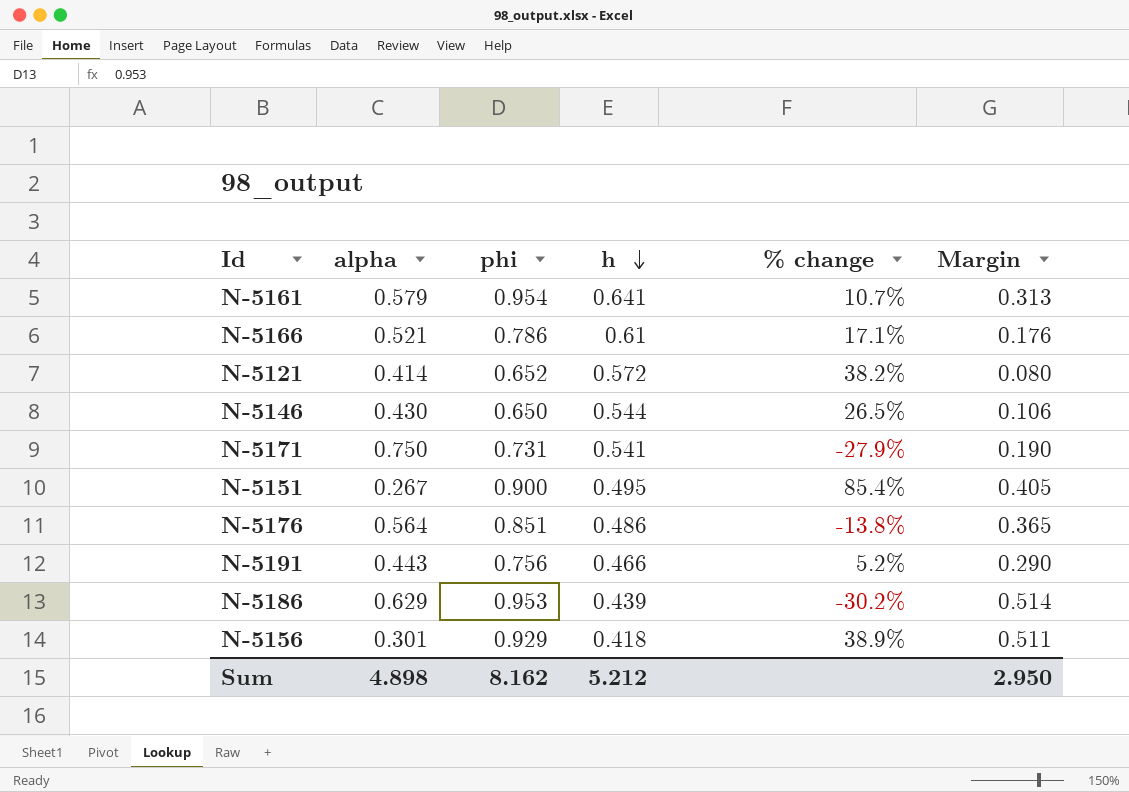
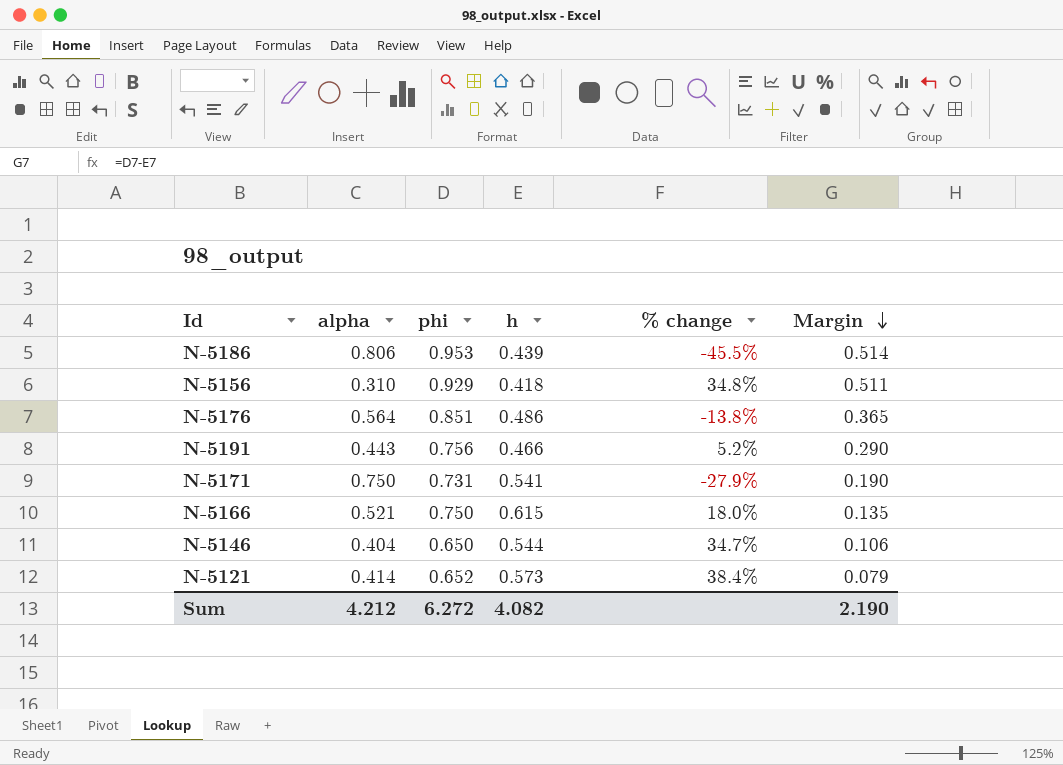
row order: h descending -> Margin descending
row N-5161: 0.579 | 0.954 | 0.641 | 10.7% | 0.313 -> none
row N-5151: 0.267 | 0.900 | 0.495 | 85.4% | 0.405 -> none
N-5186 | alpha: 0.629 -> 0.806
N-5186 | % change: -30.2% -> -45.5%
N-5156 | alpha: 0.301 -> 0.310
N-5156 | % change: 38.9% -> 34.8%
N-5166 | phi: 0.786 -> 0.750
N-5166 | h: 0.61 -> 0.615
N-5166 | % change: 17.1% -> 18.0%
N-5166 | Margin: 0.176 -> 0.135
N-5146 | alpha: 0.430 -> 0.404
N-5146 | % change: 26.5% -> 34.7%
N-5121 | h: 0.572 -> 0.573
N-5121 | % change: 38.2% -> 38.4%
N-5121 | Margin: 0.080 -> 0.079
Sum | alpha: 4.898 -> 4.212
Sum | phi: 8.162 -> 6.272
Sum | h: 5.212 -> 4.082
Sum | Margin: 2.950 -> 2.190

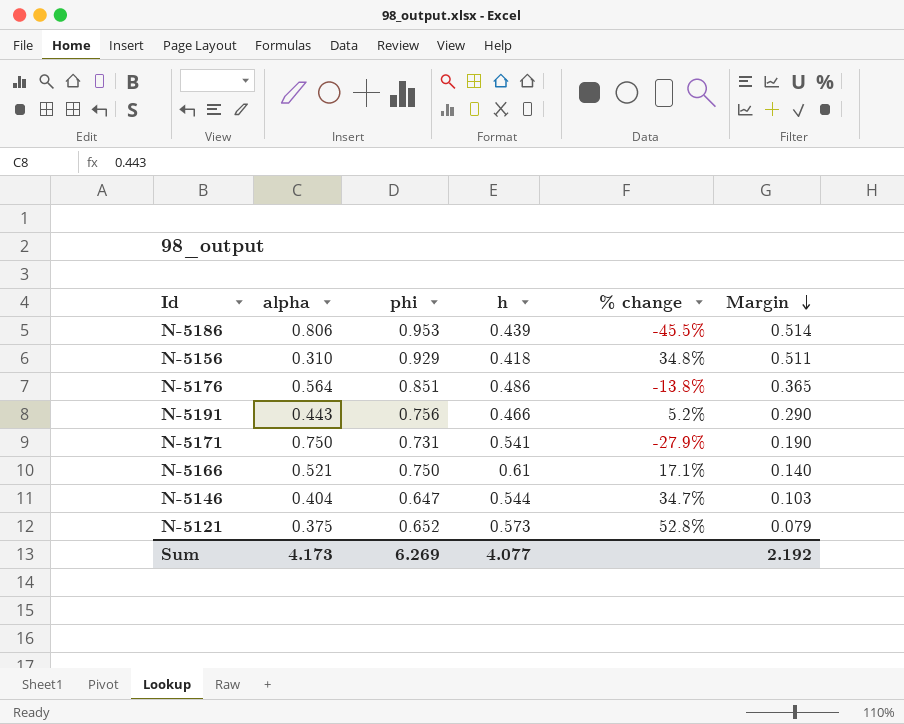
N-5166 | h: 0.615 -> 0.61
N-5166 | % change: 18.0% -> 17.1%
N-5166 | Margin: 0.135 -> 0.140
N-5146 | phi: 0.650 -> 0.647
N-5146 | Margin: 0.106 -> 0.103
N-5121 | alpha: 0.414 -> 0.375
N-5121 | % change: 38.4% -> 52.8%
Sum | alpha: 4.212 -> 4.173
Sum | phi: 6.272 -> 6.269
Sum | h: 4.082 -> 4.077
Sum | Margin: 2.190 -> 2.192

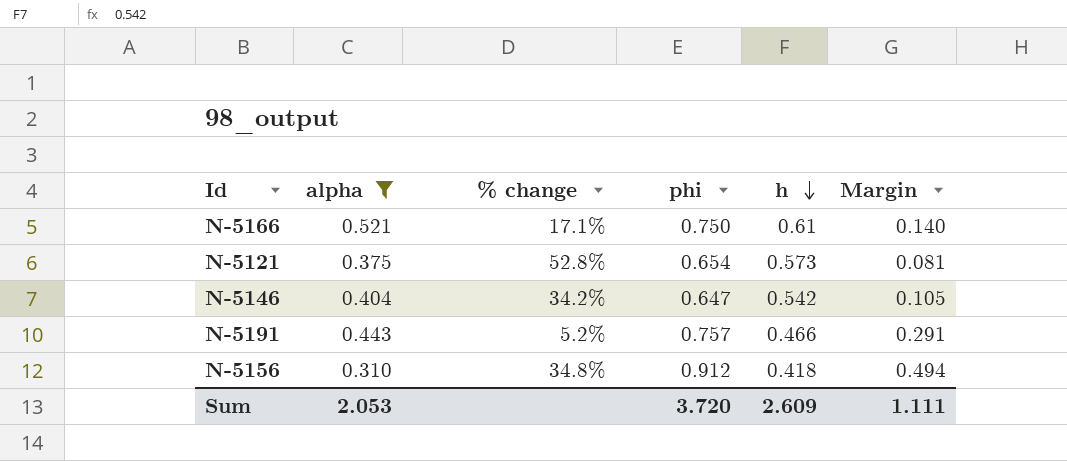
filter: none -> alpha <= 0.521
row order: Margin descending -> h descending
column % change | position: 5 -> 3
N-5121 | phi: 0.652 -> 0.654
N-5121 | Margin: 0.079 -> 0.081
N-5146 | % change: 34.7% -> 34.2%
N-5146 | h: 0.544 -> 0.542
N-5146 | Margin: 0.103 -> 0.105
N-5191 | phi: 0.756 -> 0.757
N-5191 | Margin: 0.290 -> 0.291
N-5156 | phi: 0.929 -> 0.912
N-5156 | Margin: 0.511 -> 0.494
Sum | alpha: 4.173 -> 2.053
Sum | phi: 6.269 -> 3.720
Sum | h: 4.077 -> 2.609
Sum | Margin: 2.192 -> 1.111

